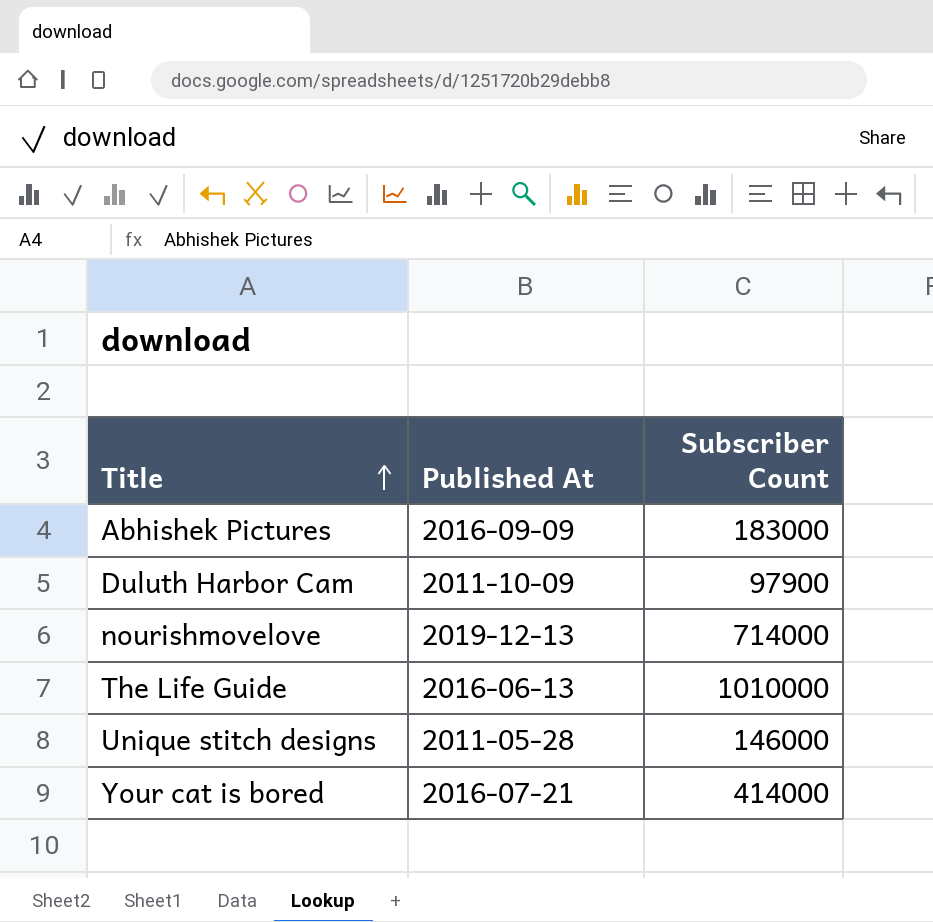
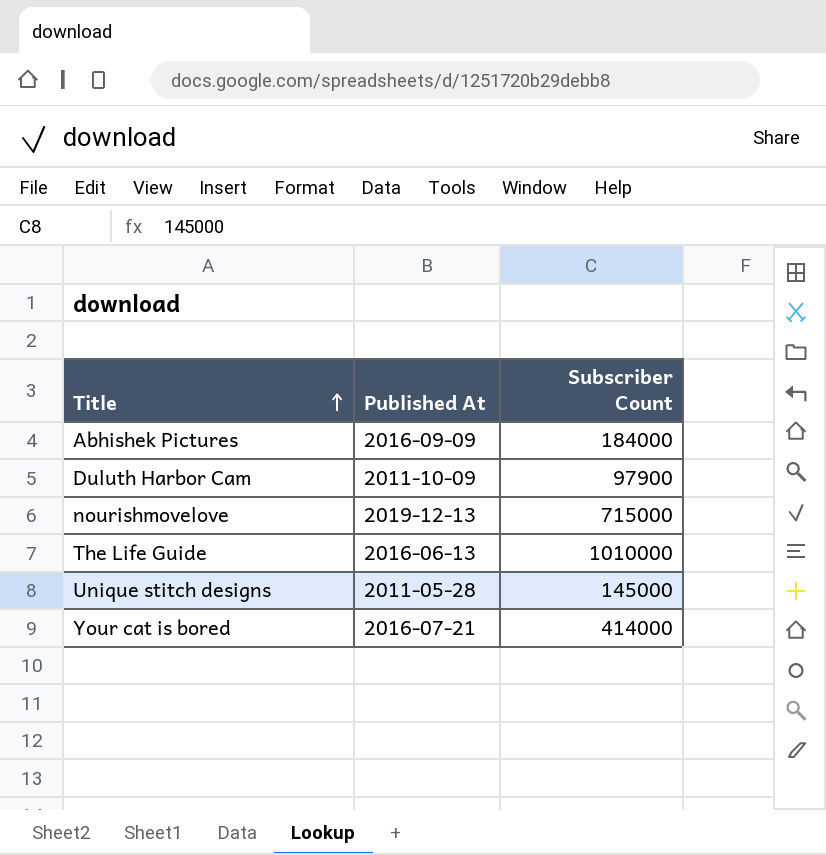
Abhishek Pictures | Subscriber Count: 183000 -> 184000
nourishmovelove | Subscriber Count: 714000 -> 715000
Unique stitch designs | Subscriber Count: 146000 -> 145000

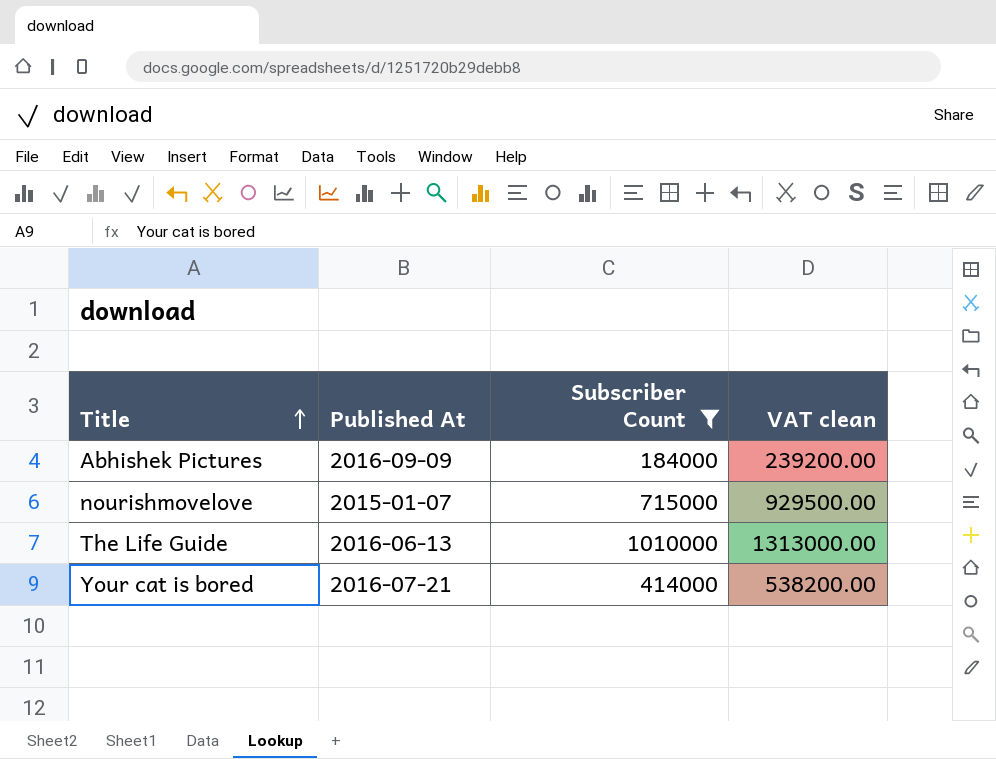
filter: none -> Subscriber Count >= 184000
column VAT clean | formula: none -> [Subscriber Count] * 1.3
nourishmovelove | Published At: 2019-12-13 -> 2015-01-07

